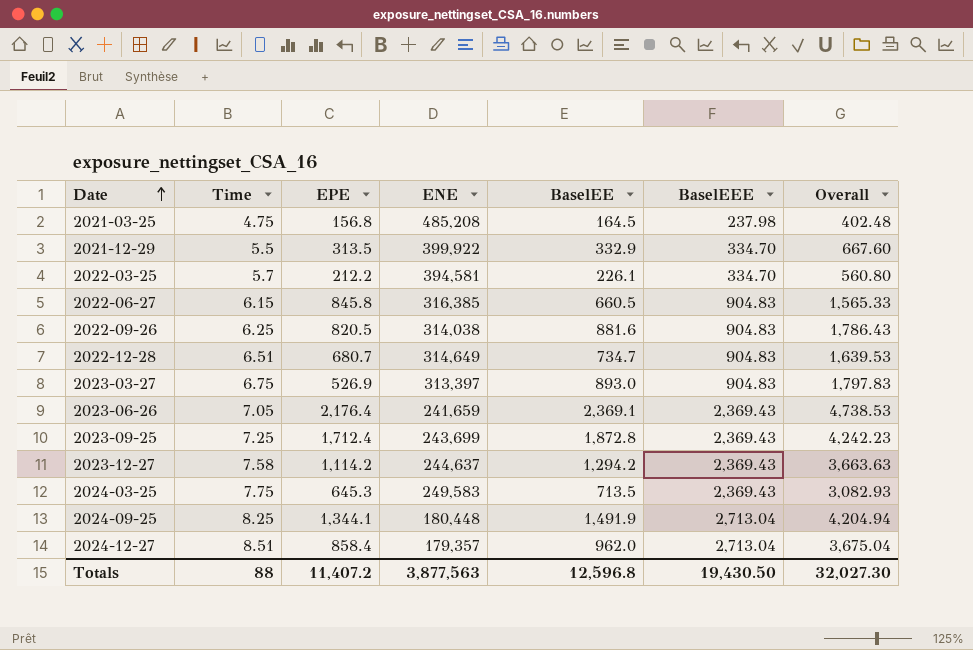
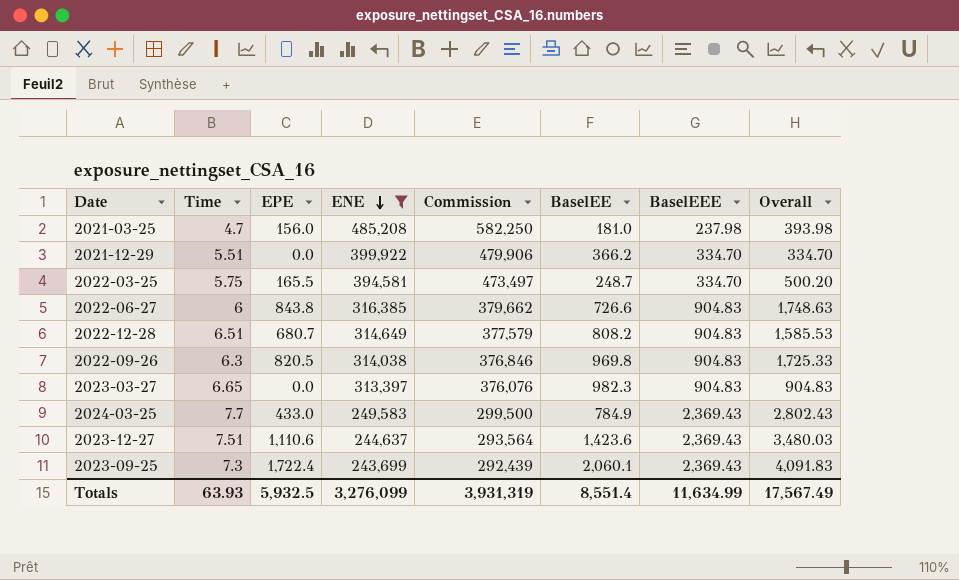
filter: none -> ENE >= 243,699
row order: Date ascending -> ENE descending
column Commission | formula: none -> [ENE] * 1.2
column Overall | formula: [BaselEE] + [BaselEEE] -> [EPE] + [BaselEEE]
2021-03-25 | Time: 4.75 -> 4.7
2021-03-25 | EPE: 156.8 -> 156.0
2021-03-25 | BaselEE: 164.5 -> 181.0
2021-12-29 | Time: 5.5 -> 5.51
2021-12-29 | EPE: 313.5 -> 0.0
2021-12-29 | BaselEE: 332.9 -> 366.2
2022-03-25 | Time: 5.7 -> 5.75
2022-03-25 | EPE: 212.2 -> 165.5
2022-03-25 | BaselEE: 226.1 -> 248.7
2022-06-27 | Time: 6.15 -> 6
2022-06-27 | EPE: 845.8 -> 843.8
2022-06-27 | BaselEE: 660.5 -> 726.6
2022-12-28 | BaselEE: 734.7 -> 808.2
2022-09-26 | Time: 6.25 -> 6.3
2022-09-26 | BaselEE: 881.6 -> 969.8
2023-03-27 | Time: 6.75 -> 6.65
2023-03-27 | EPE: 526.9 -> 0.0
2023-03-27 | BaselEE: 893.0 -> 982.3
2024-03-25 | Time: 7.75 -> 7.7
2024-03-25 | EPE: 645.3 -> 433.0
2024-03-25 | BaselEE: 713.5 -> 784.9
2023-12-27 | Time: 7.58 -> 7.51
2023-12-27 | EPE: 1,114.2 -> 1,110.6
2023-12-27 | BaselEE: 1,294.2 -> 1,423.6
2023-09-25 | Time: 7.25 -> 7.3
2023-09-25 | EPE: 1,712.4 -> 1,722.4
2023-09-25 | BaselEE: 1,872.8 -> 2,060.1
Totals | Time: 88 -> 63.93
Totals | EPE: 11,407.2 -> 5,932.5
Totals | ENE: 3,877,563 -> 3,276,099
Totals | BaselEE: 12,596.8 -> 8,551.4
Totals | BaselEEE: 19,430.50 -> 11,634.99
Totals | Overall: 32,027.30 -> 17,567.49

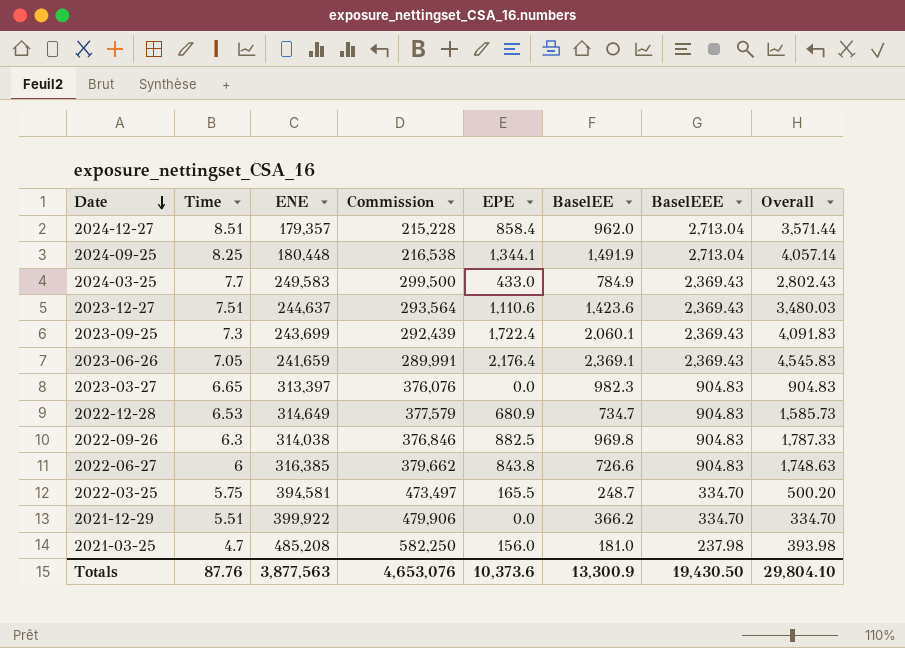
filter: ENE >= 243,699 -> none
row order: ENE descending -> Date descending
column EPE | position: 3 -> 5
2022-12-28 | Time: 6.51 -> 6.53
2022-12-28 | EPE: 680.7 -> 680.9
2022-12-28 | BaselEE: 808.2 -> 734.7
2022-12-28 | Overall: 1,585.53 -> 1,585.73
2022-09-26 | EPE: 820.5 -> 882.5
2022-09-26 | Overall: 1,725.33 -> 1,787.33
Totals | Time: 63.93 -> 87.76
Totals | ENE: 3,276,099 -> 3,877,563
Totals | Commission: 3,931,319 -> 4,653,076
Totals | EPE: 5,932.5 -> 10,373.6
Totals | BaselEE: 8,551.4 -> 13,300.9
Totals | BaselEEE: 11,634.99 -> 19,430.50
Totals | Overall: 17,567.49 -> 29,804.10

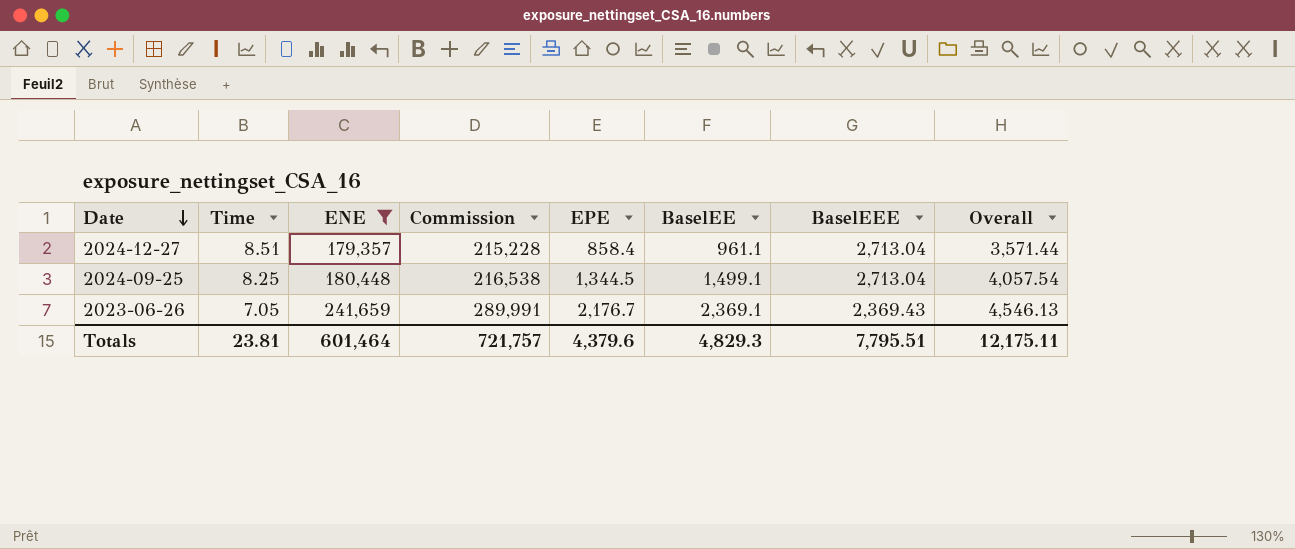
filter: none -> ENE <= 241,659
2024-12-27 | BaselEE: 962.0 -> 961.1
2024-09-25 | EPE: 1,344.1 -> 1,344.5
2024-09-25 | BaselEE: 1,491.9 -> 1,499.1
2024-09-25 | Overall: 4,057.14 -> 4,057.54
2023-06-26 | EPE: 2,176.4 -> 2,176.7
2023-06-26 | Overall: 4,545.83 -> 4,546.13
Totals | Time: 87.76 -> 23.81
Totals | ENE: 3,877,563 -> 601,464
Totals | Commission: 4,653,076 -> 721,757
Totals | EPE: 10,373.6 -> 4,379.6
Totals | BaselEE: 13,300.9 -> 4,829.3
Totals | BaselEEE: 19,430.50 -> 7,795.51
Totals | Overall: 29,804.10 -> 12,175.11

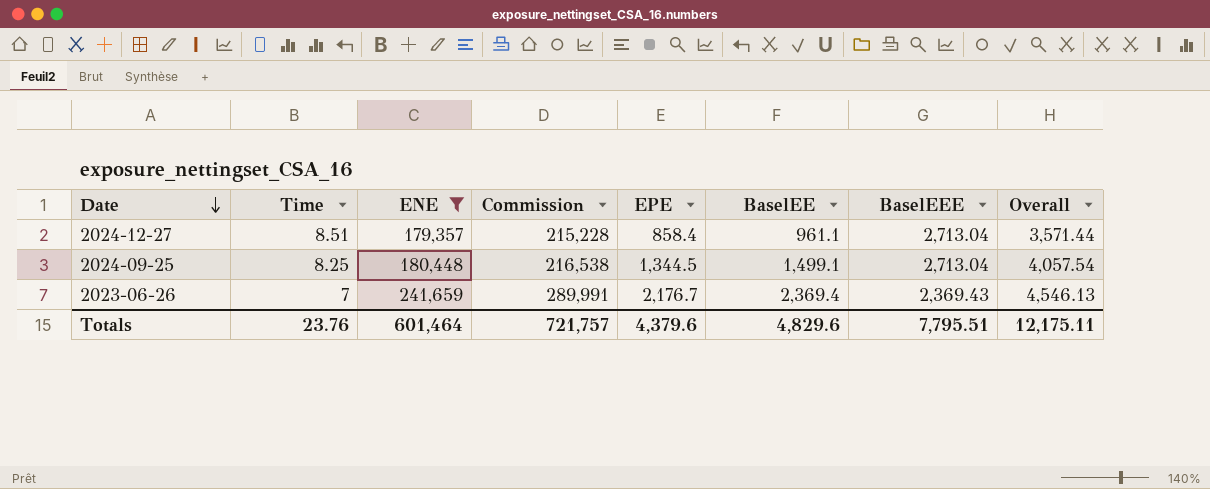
2023-06-26 | Time: 7.05 -> 7
2023-06-26 | BaselEE: 2,369.1 -> 2,369.4
Totals | Time: 23.81 -> 23.76
Totals | BaselEE: 4,829.3 -> 4,829.6

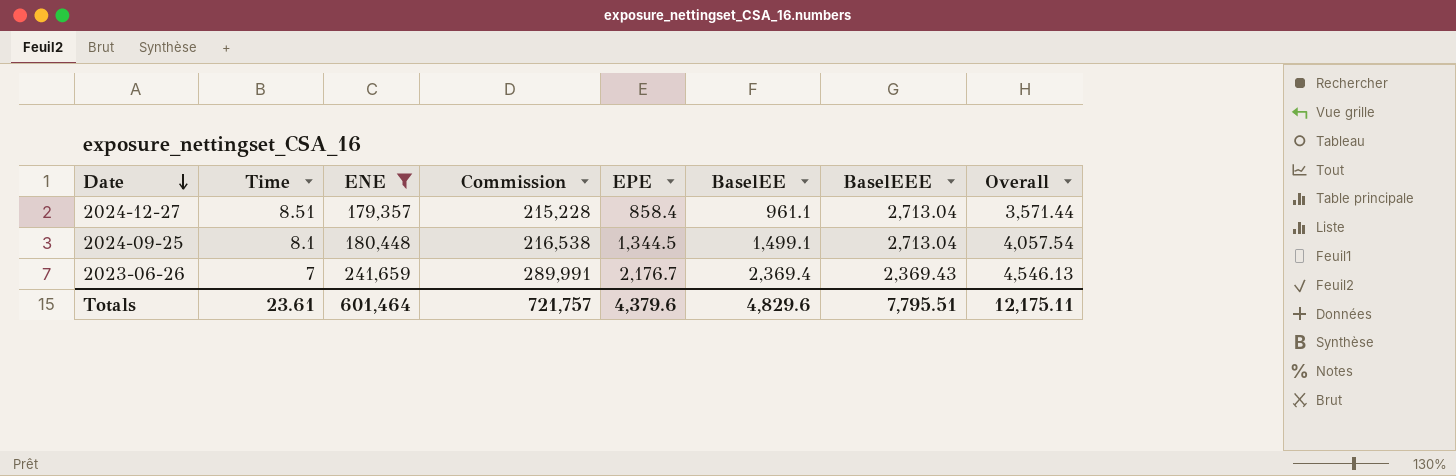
2024-09-25 | Time: 8.25 -> 8.1
Totals | Time: 23.76 -> 23.61

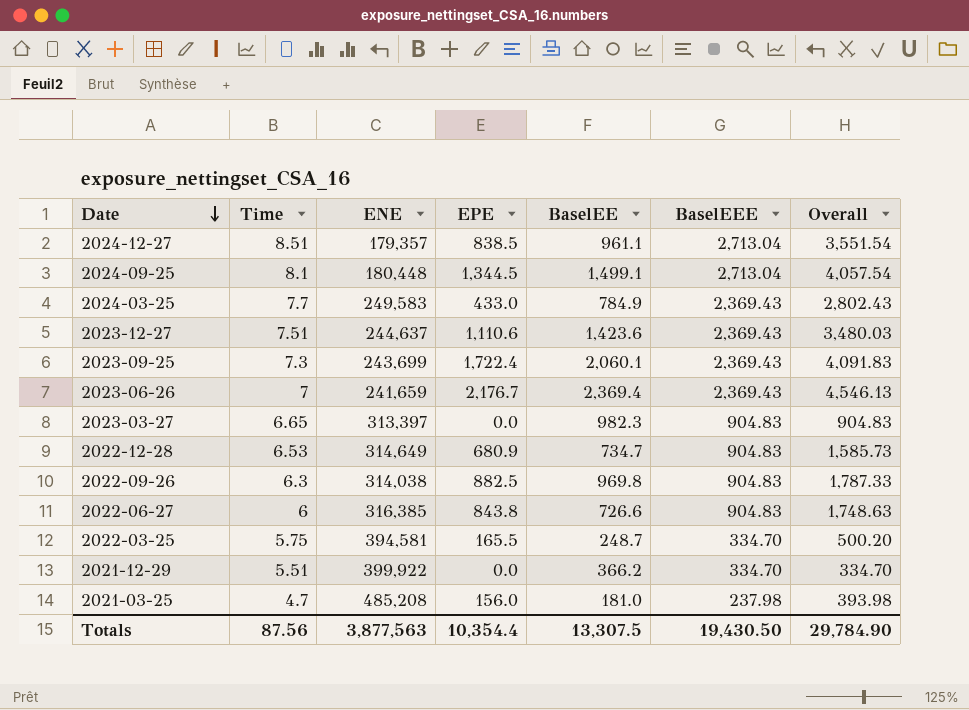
filter: ENE <= 241,659 -> none
column Commission | formula: [ENE] * 1.2 -> none
2024-12-27 | EPE: 858.4 -> 838.5
2024-12-27 | Overall: 3,571.44 -> 3,551.54
Totals | Time: 23.61 -> 87.56
Totals | ENE: 601,464 -> 3,877,563
Totals | EPE: 4,379.6 -> 10,354.4
Totals | BaselEE: 4,829.6 -> 13,307.5
Totals | BaselEEE: 7,795.51 -> 19,430.50
Totals | Overall: 12,175.11 -> 29,784.90

